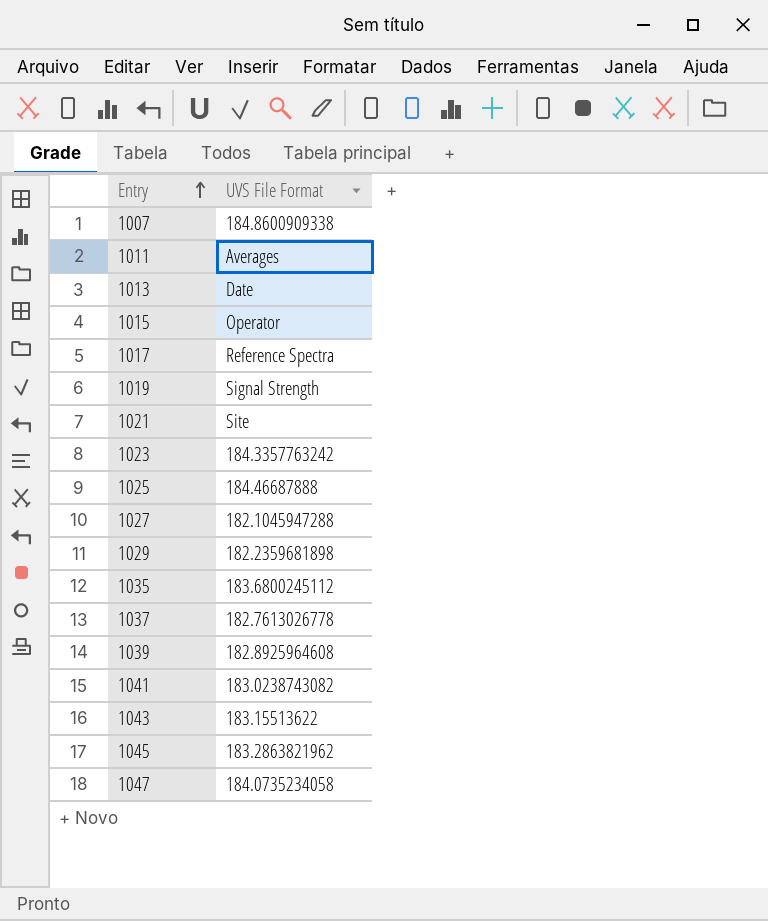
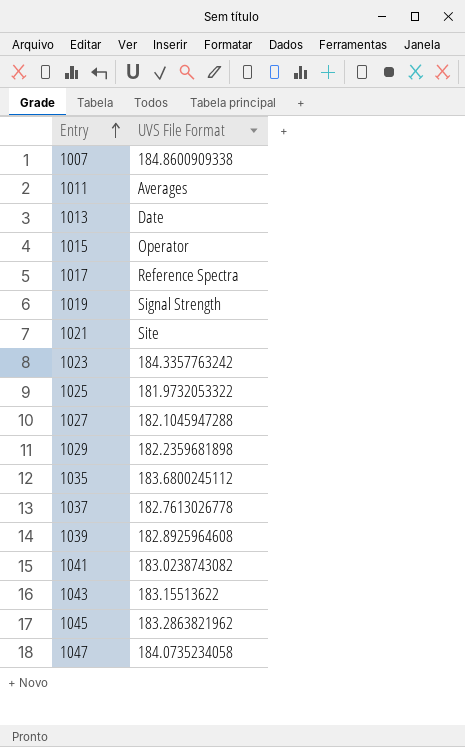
1025 | UVS File Format: 184.46687888 -> 181.9732053322

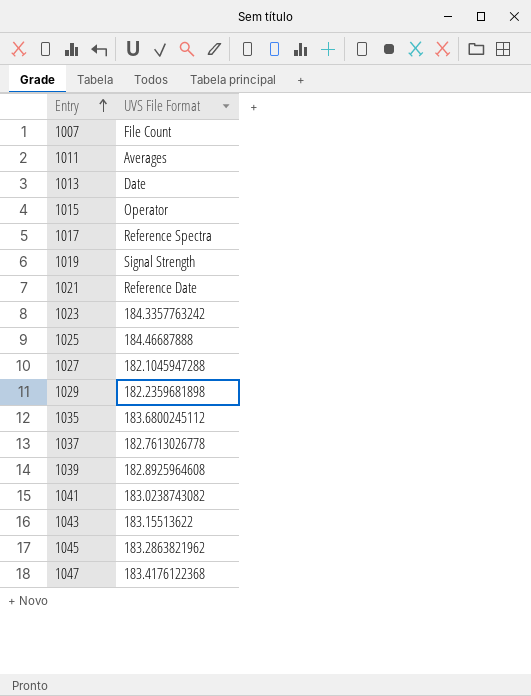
1007 | UVS File Format: 184.8600909338 -> File Count
1021 | UVS File Format: Site -> Reference Date
1025 | UVS File Format: 181.9732053322 -> 184.46687888
1047 | UVS File Format: 184.0735234058 -> 183.4176122368

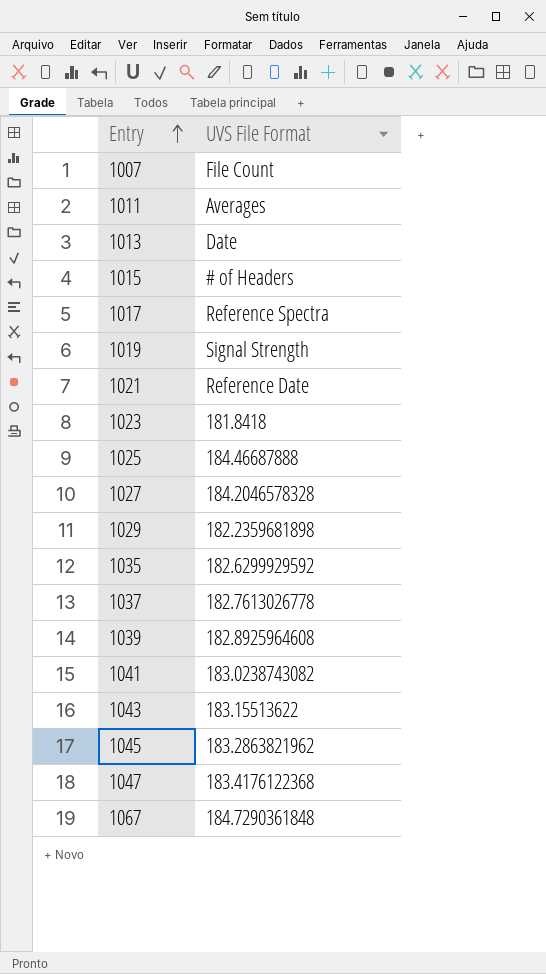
1015 | UVS File Format: Operator -> # of Headers
1023 | UVS File Format: 184.3357763242 -> 181.8418
1027 | UVS File Format: 182.1045947288 -> 184.2046578328
1035 | UVS File Format: 183.6800245112 -> 182.6299929592
row 1067: none -> 184.7290361848

